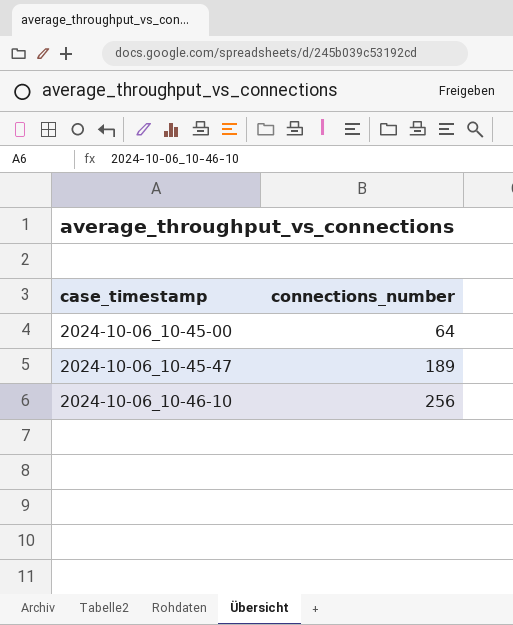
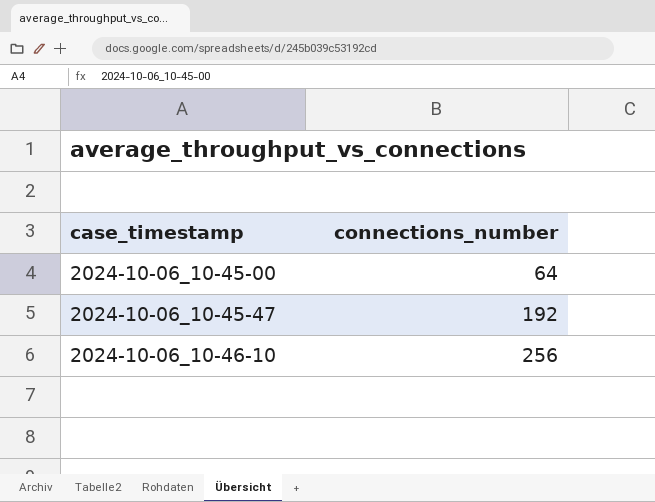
2024-10-06_10-45-47 | connections_number: 189 -> 192

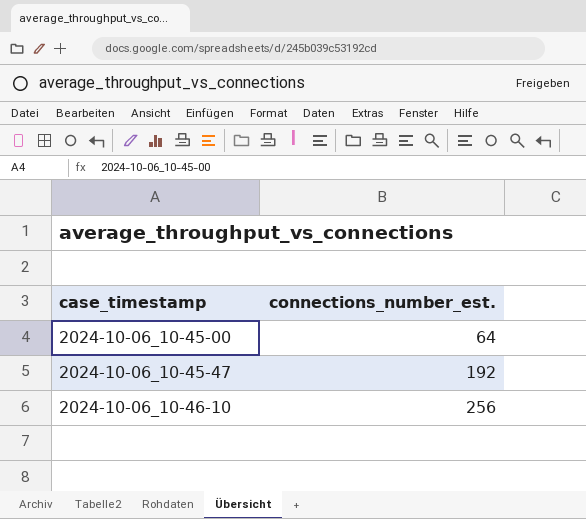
column name: connections_number -> connections_number_est.

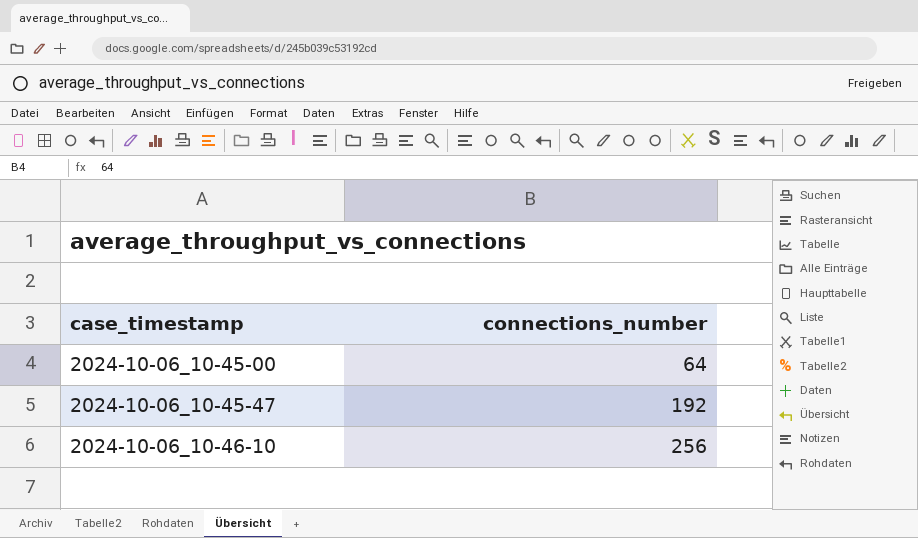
column name: connections_number_est. -> connections_number

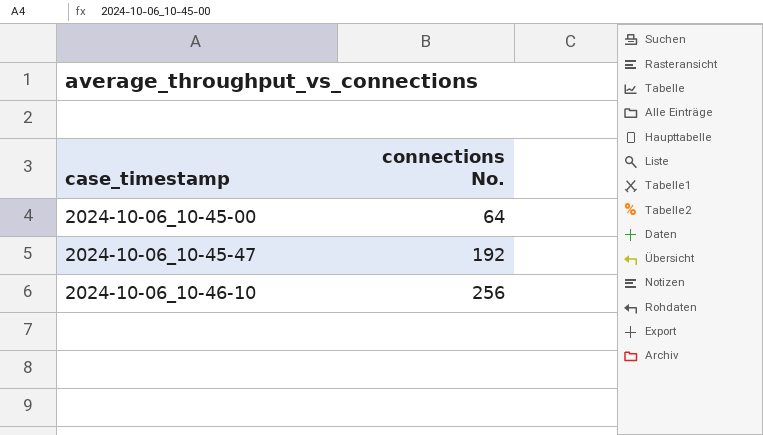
column name: connections_number -> connections No.

